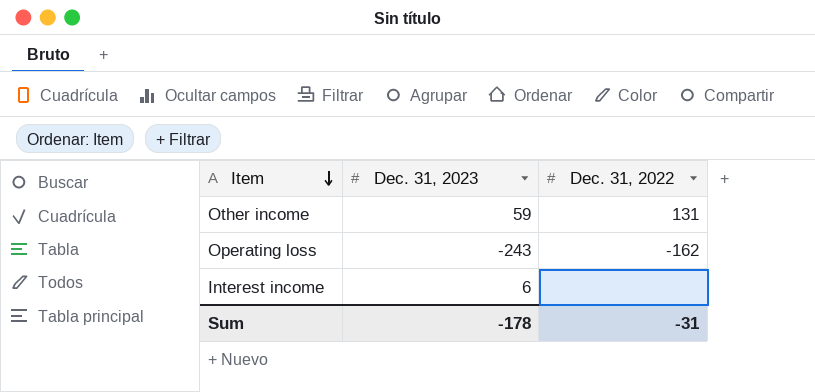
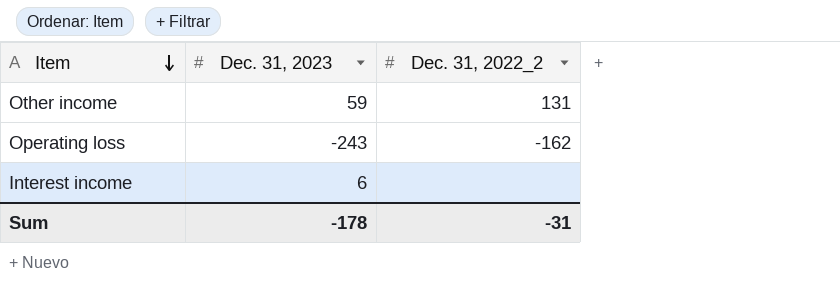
column name: Dec. 31, 2022 -> Dec. 31, 2022_2

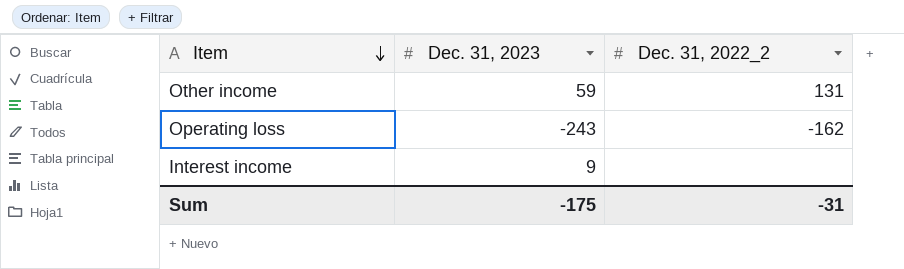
Interest income | Dec. 31, 2023: 6 -> 9
Sum | Dec. 31, 2023: -178 -> -175

